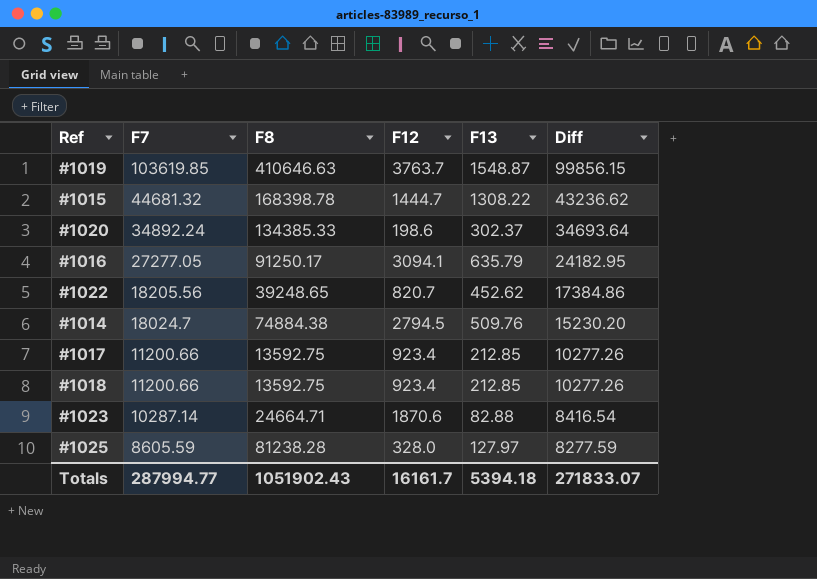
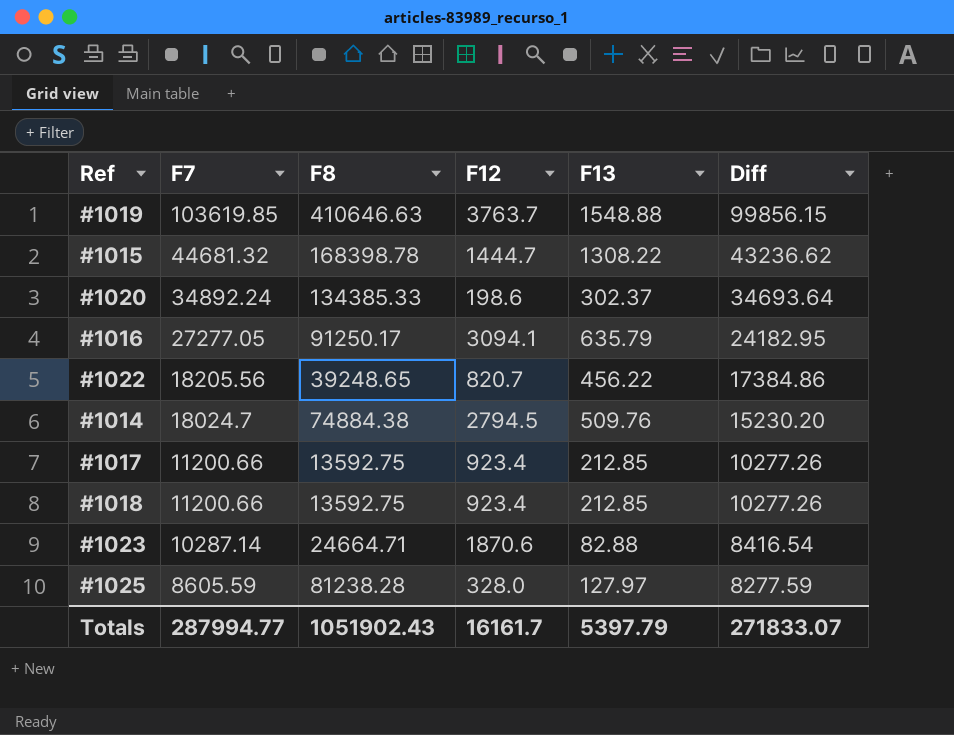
#1019 | F13: 1548.87 -> 1548.88
#1022 | F13: 452.62 -> 456.22
Totals | F13: 5394.18 -> 5397.79

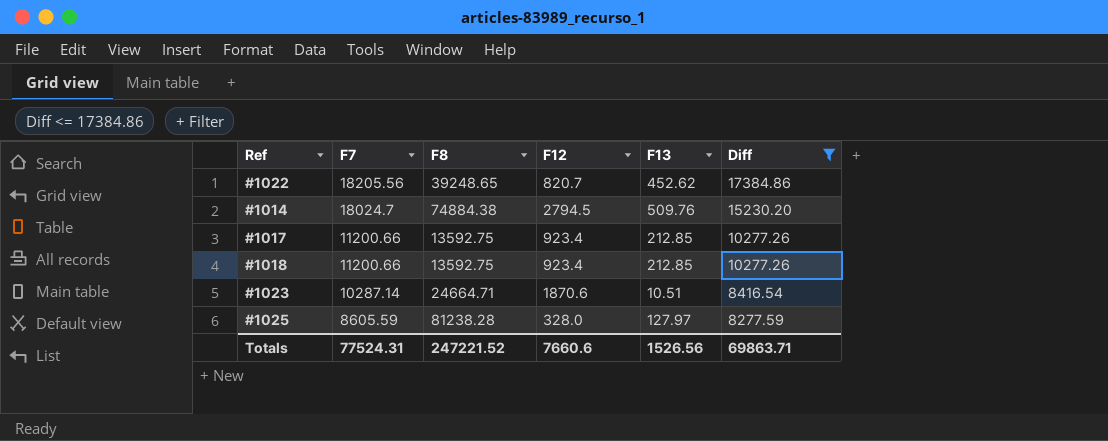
filter: none -> Diff <= 17384.86
#1022 | F13: 456.22 -> 452.62
#1023 | F13: 82.88 -> 10.51
Totals | F7: 287994.77 -> 77524.31
Totals | F8: 1051902.43 -> 247221.52
Totals | F12: 16161.7 -> 7660.6
Totals | F13: 5397.79 -> 1526.56
Totals | Diff: 271833.07 -> 69863.71

